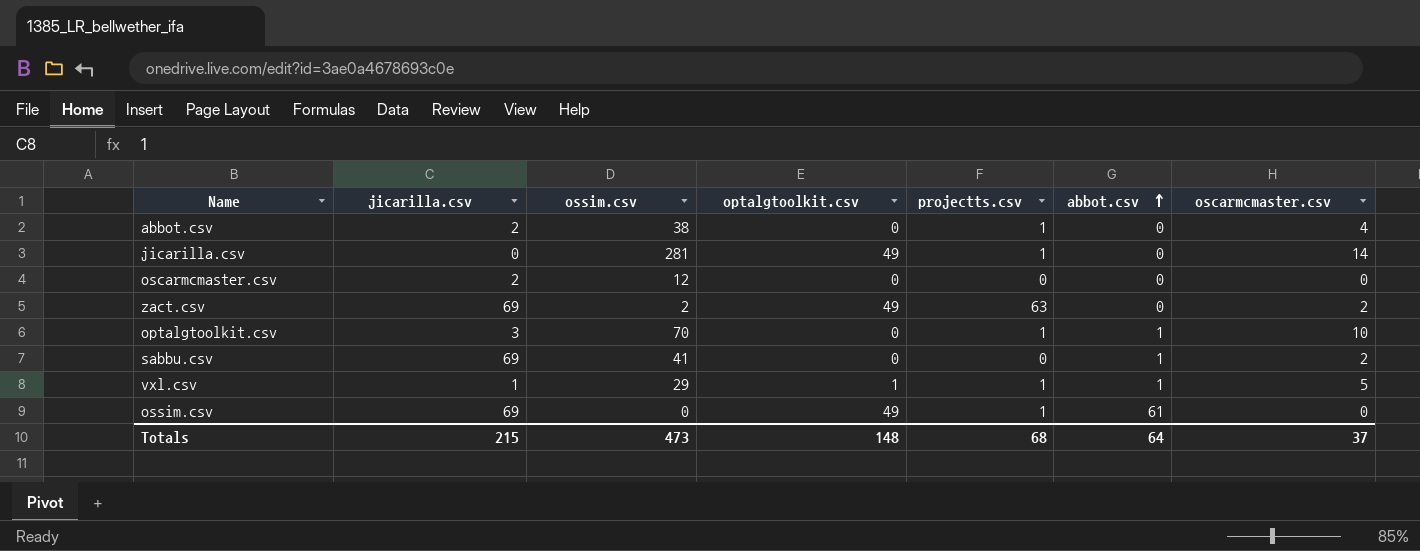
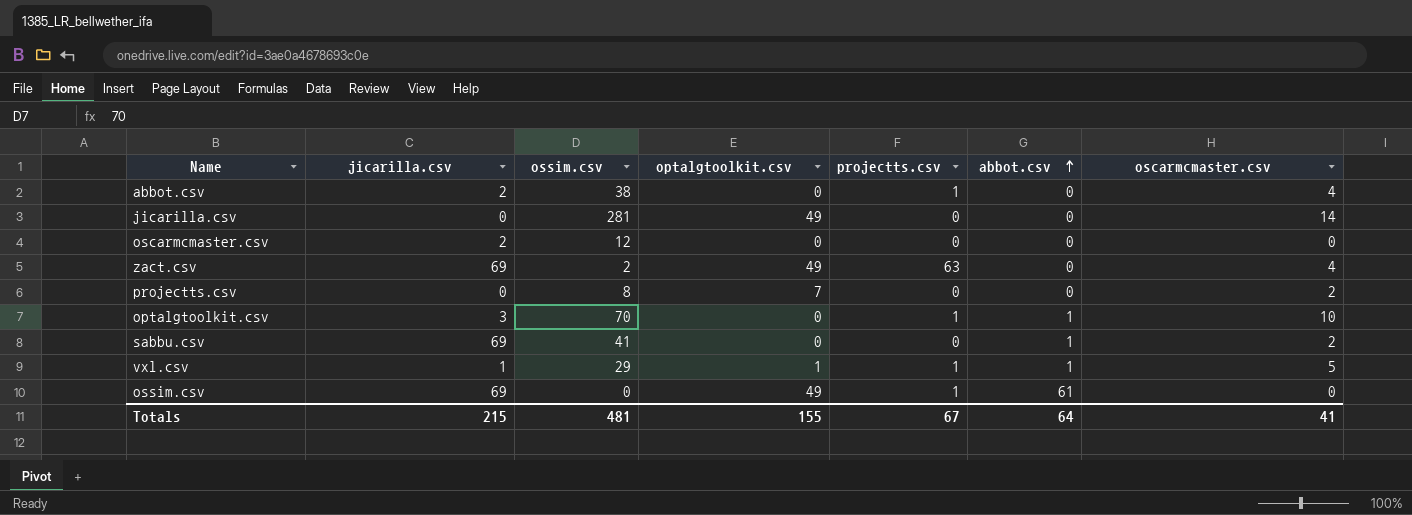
jicarilla.csv | projectts.csv: 1 -> 0
zact.csv | oscarmcmaster.csv: 2 -> 4
row projectts.csv: none -> 0 | 8 | 7 | 0 | 0 | 2
Totals | ossim.csv: 473 -> 481
Totals | optalgtoolkit.csv: 148 -> 155
Totals | projectts.csv: 68 -> 67
Totals | oscarmcmaster.csv: 37 -> 41

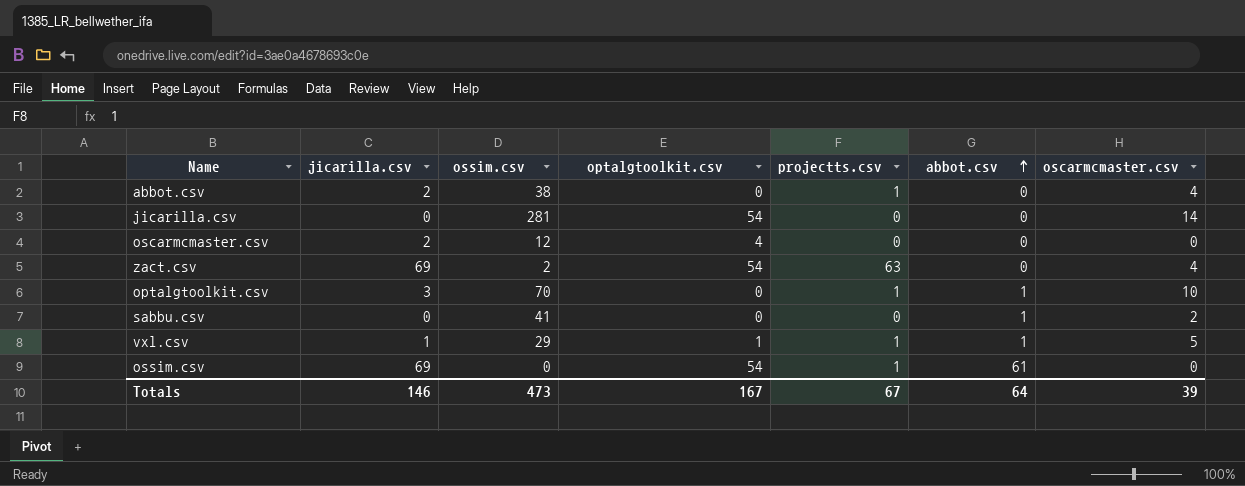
row projectts.csv: 0 | 8 | 7 | 0 | 0 | 2 -> none
jicarilla.csv | optalgtoolkit.csv: 49 -> 54
oscarmcmaster.csv | optalgtoolkit.csv: 0 -> 4
zact.csv | optalgtoolkit.csv: 49 -> 54
sabbu.csv | jicarilla.csv: 69 -> 0
ossim.csv | optalgtoolkit.csv: 49 -> 54
Totals | jicarilla.csv: 215 -> 146
Totals | ossim.csv: 481 -> 473
Totals | optalgtoolkit.csv: 155 -> 167
Totals | oscarmcmaster.csv: 41 -> 39

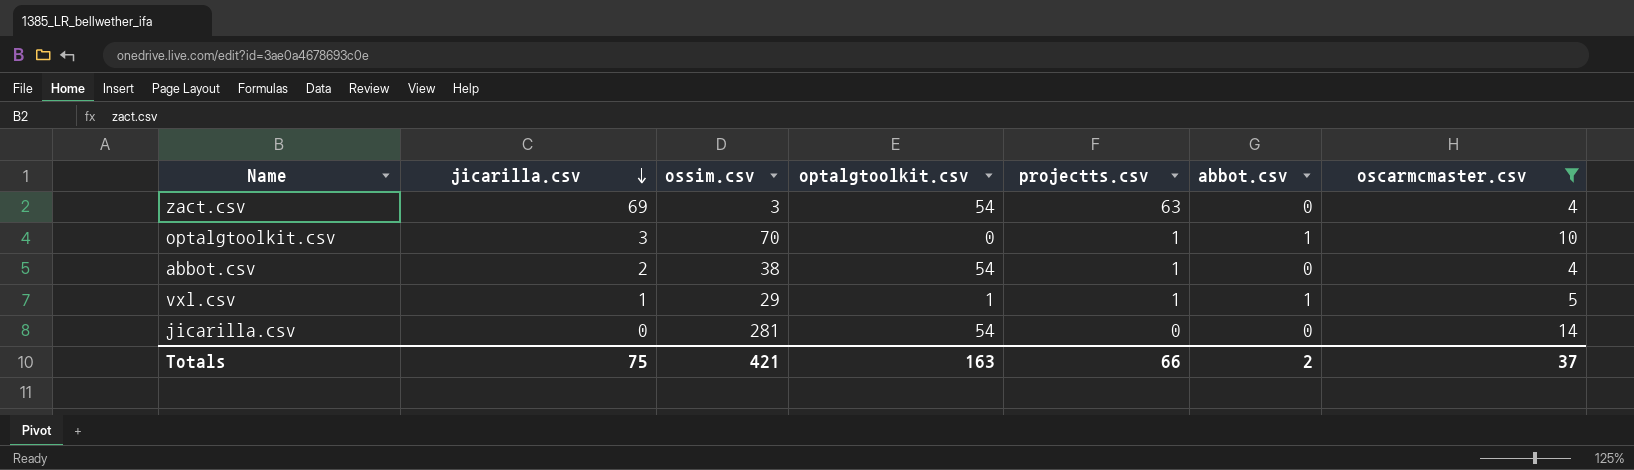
filter: none -> oscarmcmaster.csv >= 4
row order: abbot.csv ascending -> jicarilla.csv descending
zact.csv | ossim.csv: 2 -> 3
abbot.csv | optalgtoolkit.csv: 0 -> 54
Totals | jicarilla.csv: 146 -> 75
Totals | ossim.csv: 473 -> 421
Totals | optalgtoolkit.csv: 167 -> 163
Totals | projectts.csv: 67 -> 66
Totals | abbot.csv: 64 -> 2
Totals | oscarmcmaster.csv: 39 -> 37

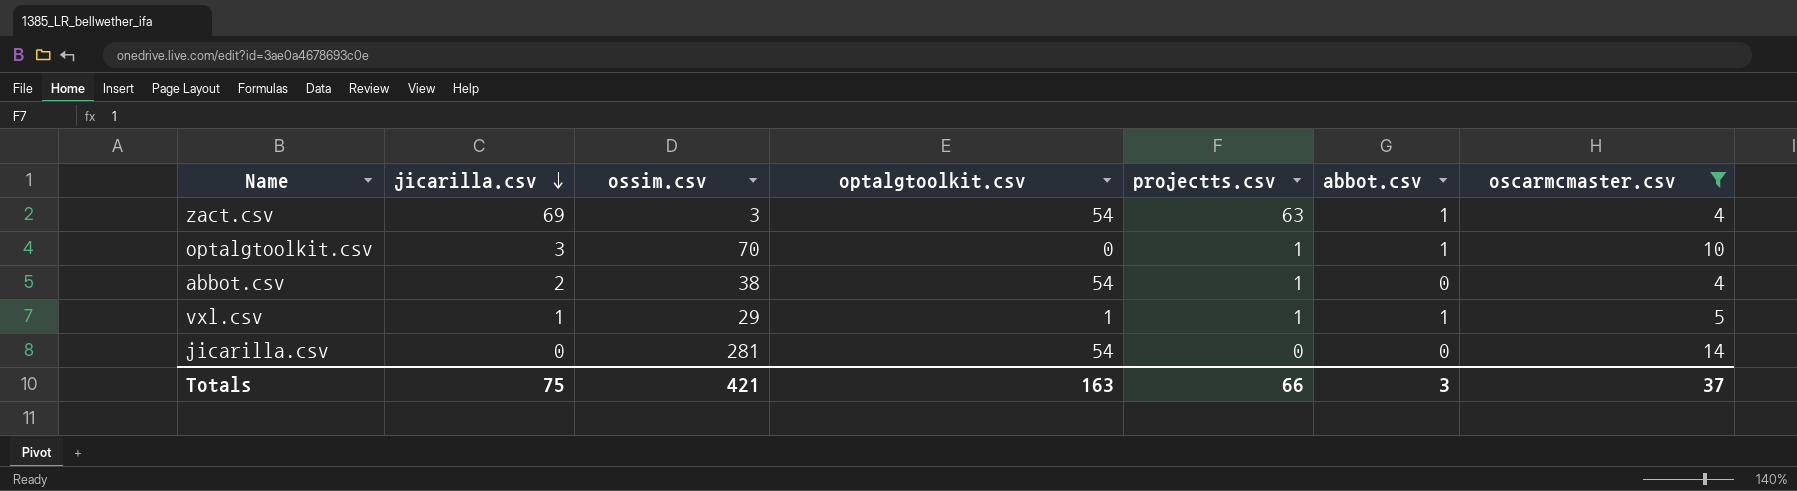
zact.csv | abbot.csv: 0 -> 1
Totals | abbot.csv: 2 -> 3

